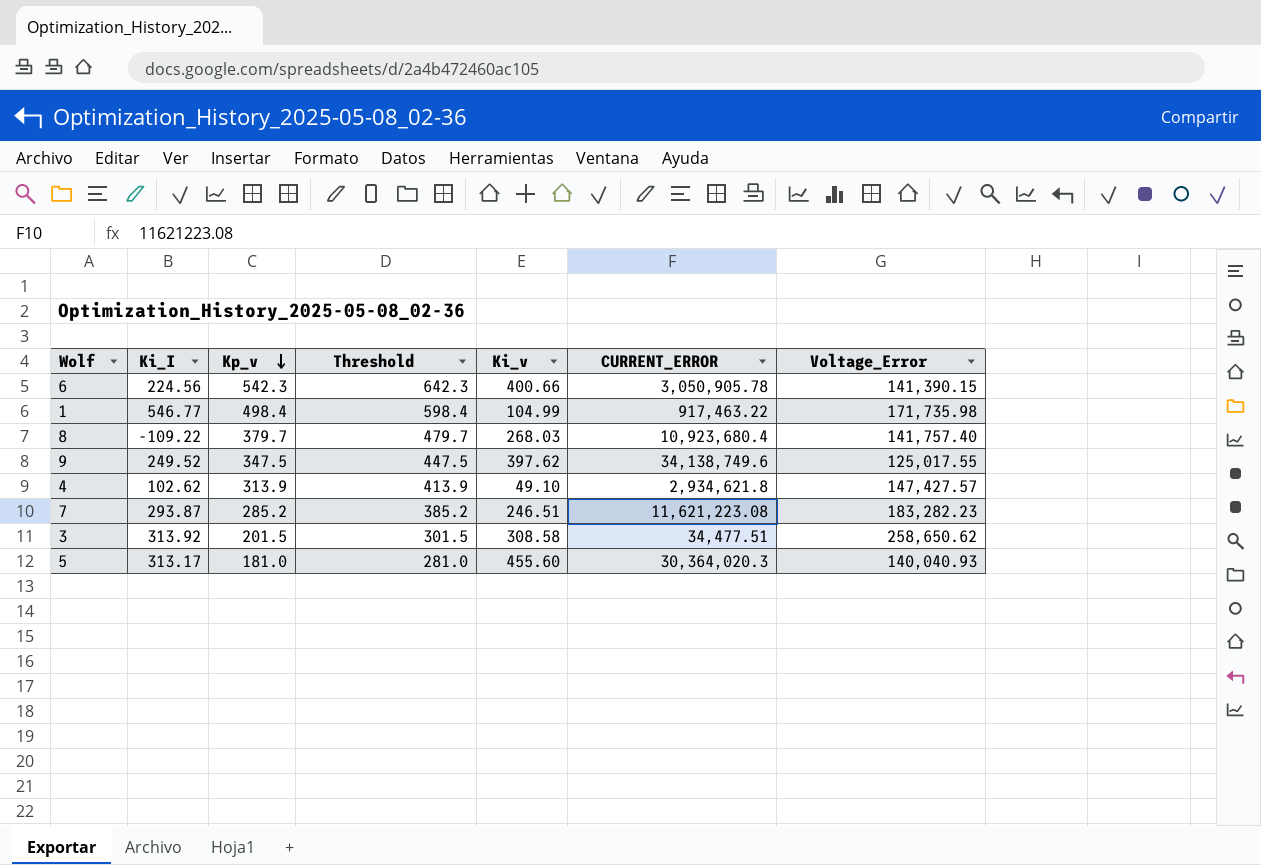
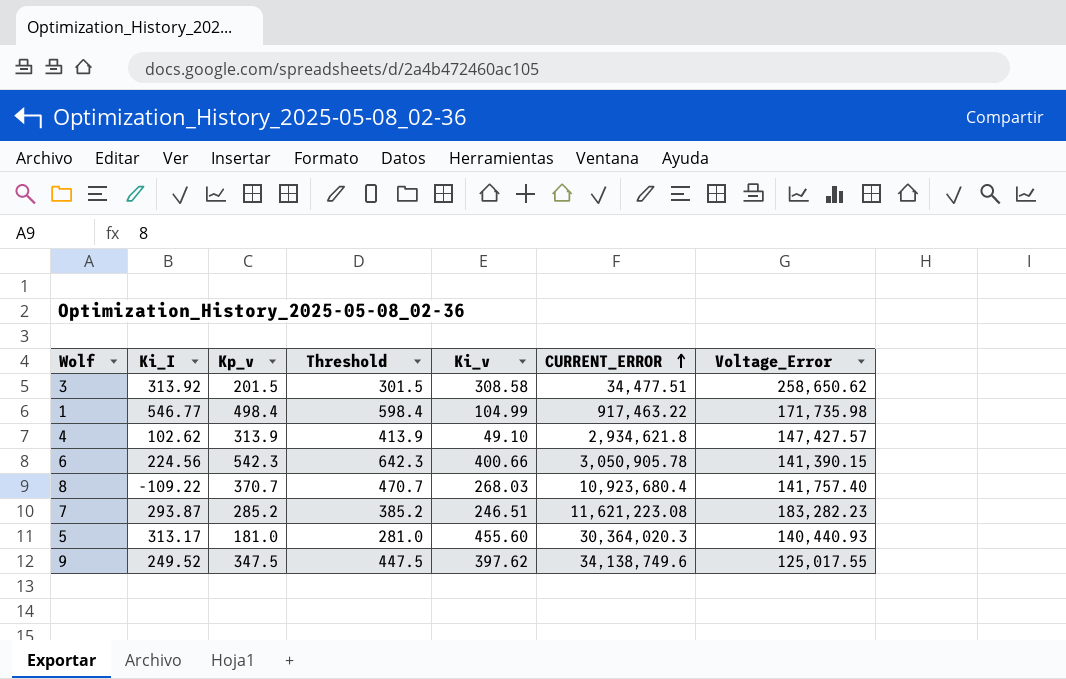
row order: Kp_v descending -> CURRENT_ERROR ascending
8 | Kp_v: 379.7 -> 370.7
8 | Threshold: 479.7 -> 470.7
5 | Voltage_Error: 140,040.93 -> 140,440.93

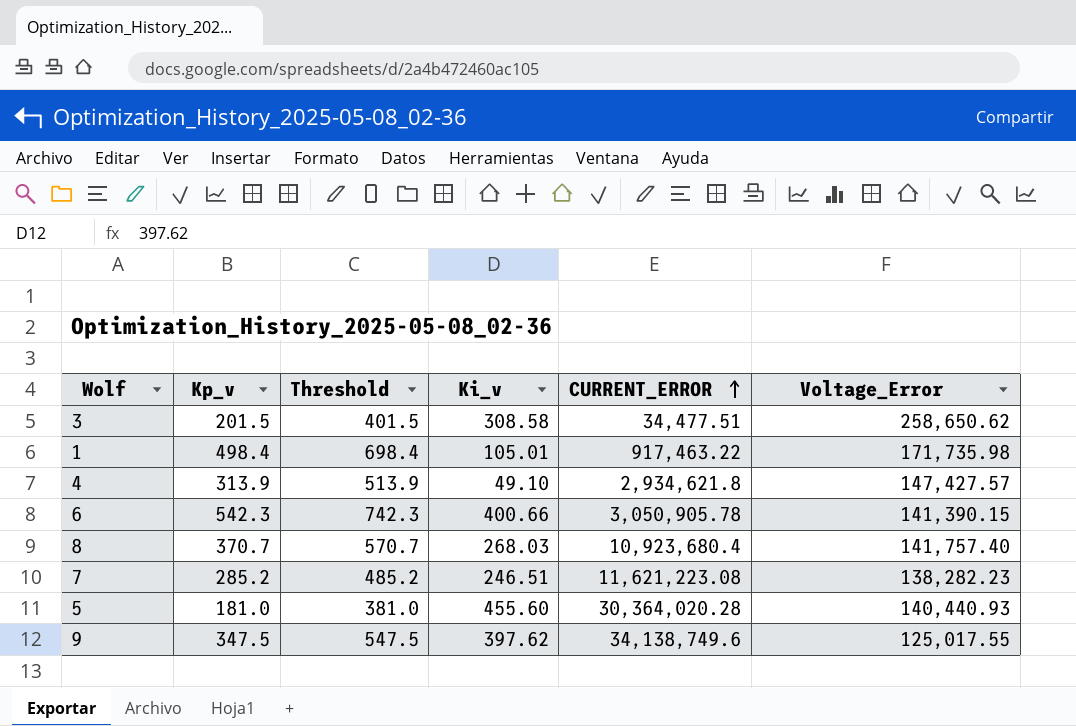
column Ki_I | position: 2 -> none
column Threshold | formula: [Kp_v] + 100 -> [Kp_v] + 200
1 | Ki_v: 104.99 -> 105.01
7 | Voltage_Error: 183,282.23 -> 138,282.23
5 | CURRENT_ERROR: 30,364,020.3 -> 30,364,020.28

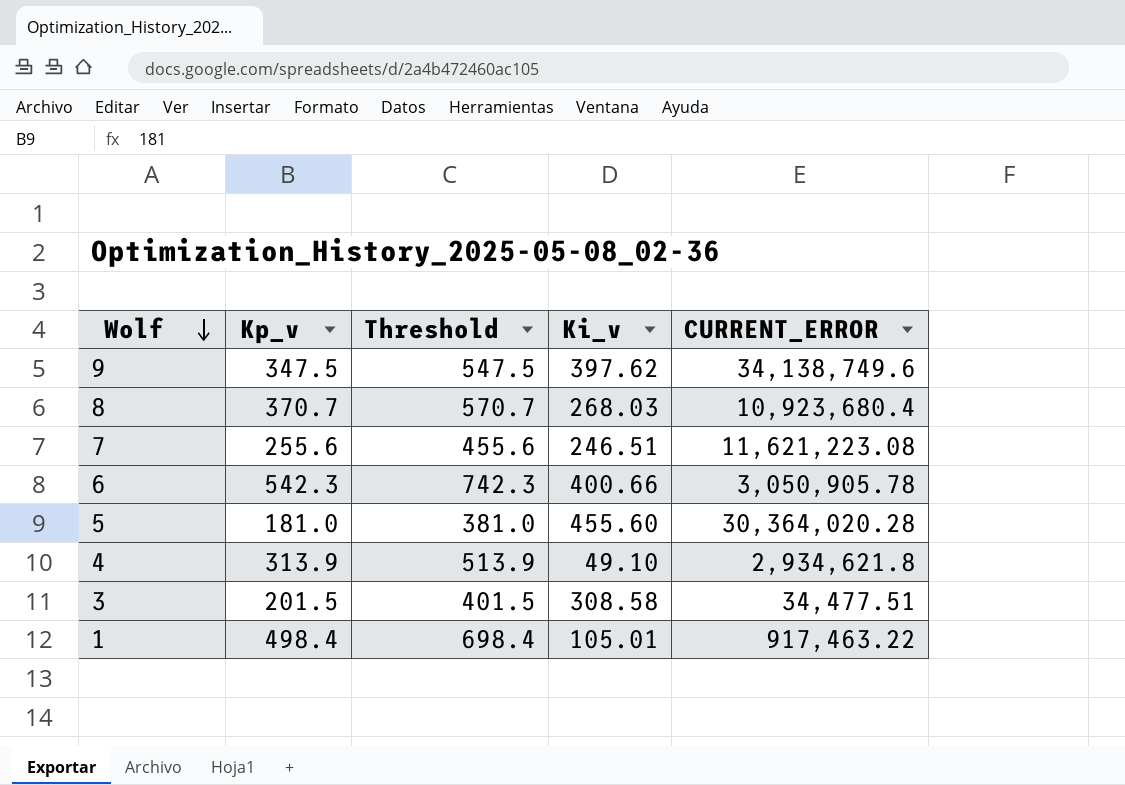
row order: CURRENT_ERROR ascending -> Wolf descending
column Voltage_Error | position: 6 -> none
7 | Kp_v: 285.2 -> 255.6
7 | Threshold: 485.2 -> 455.6

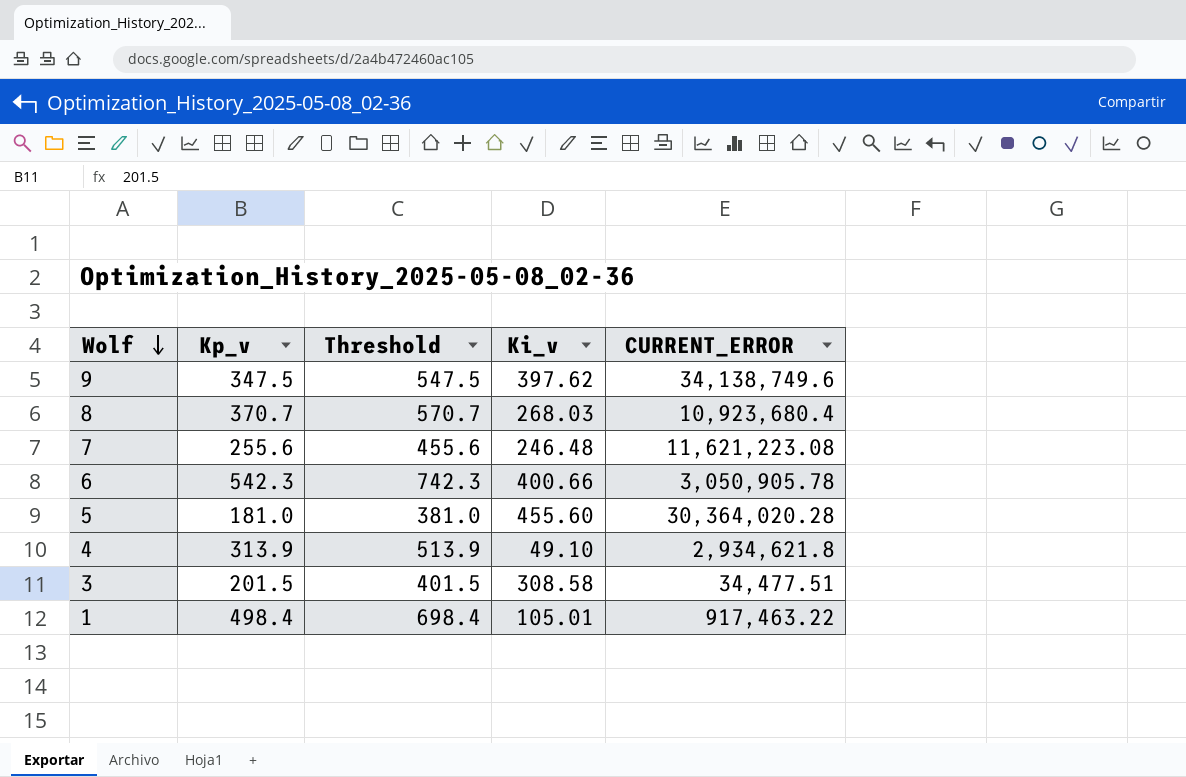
7 | Ki_v: 246.51 -> 246.48

